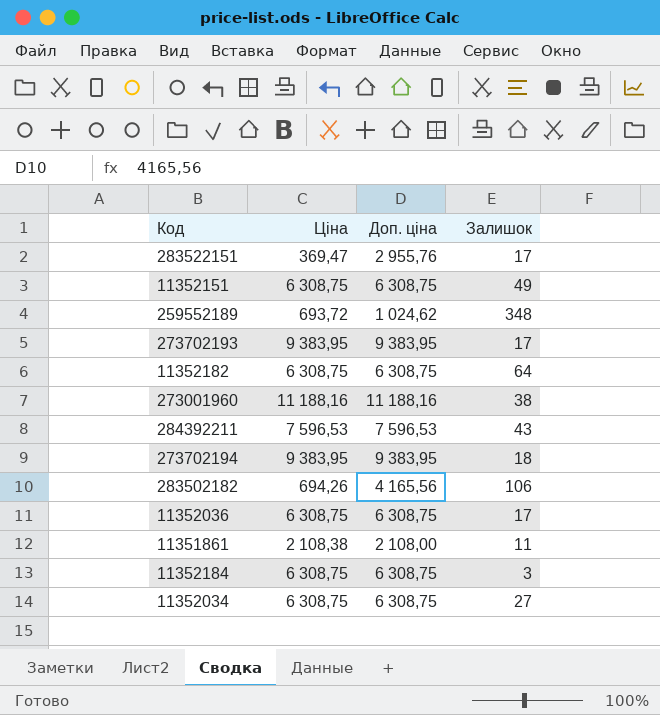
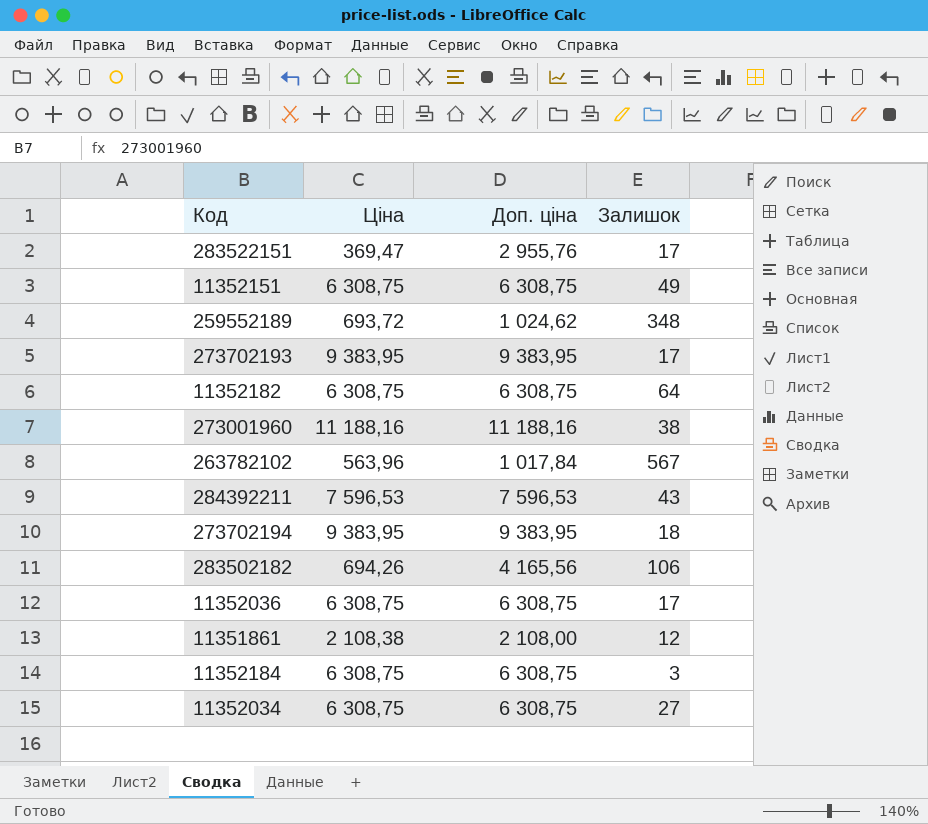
row 263782102: none -> 563,96 | 1 017,84 | 567
11351861 | Залишок: 11 -> 12

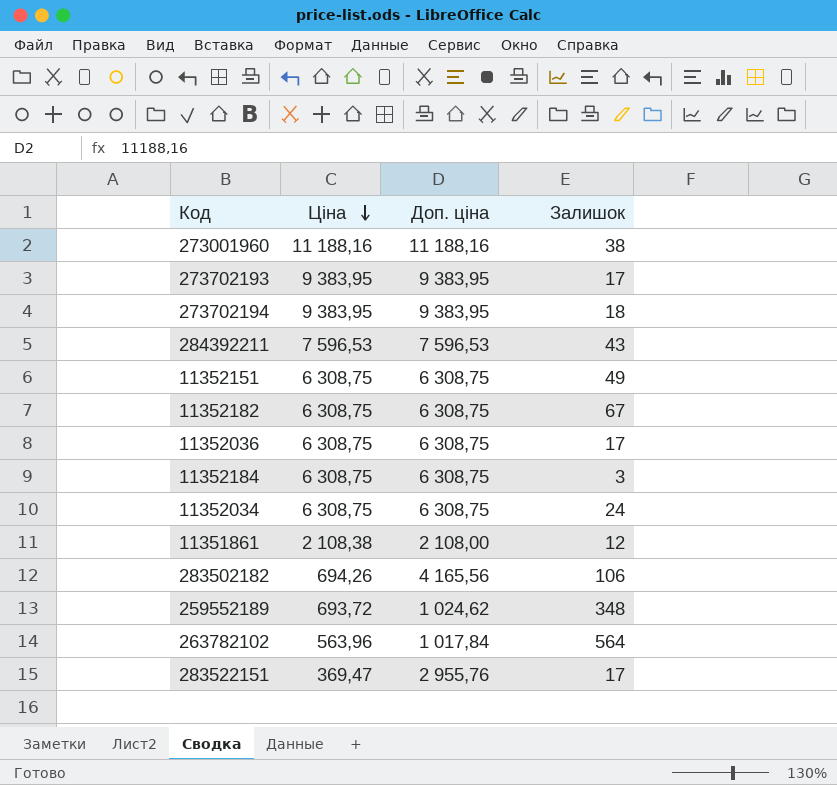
row order: none -> Ціна descending
11352182 | Залишок: 64 -> 67
11352034 | Залишок: 27 -> 24
263782102 | Залишок: 567 -> 564

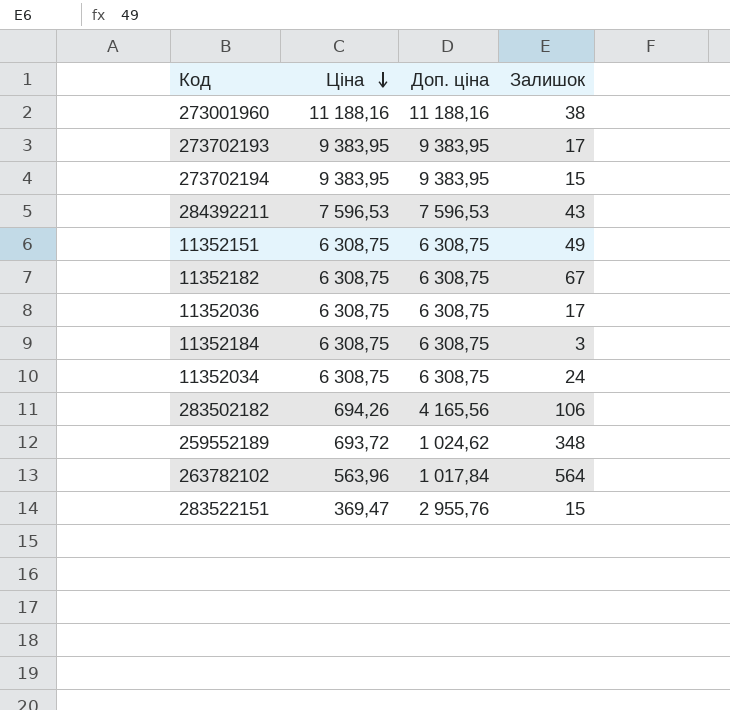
row 11351861: 2 108,38 | 2 108,00 | 12 -> none
273702194 | Залишок: 18 -> 15
283522151 | Залишок: 17 -> 15

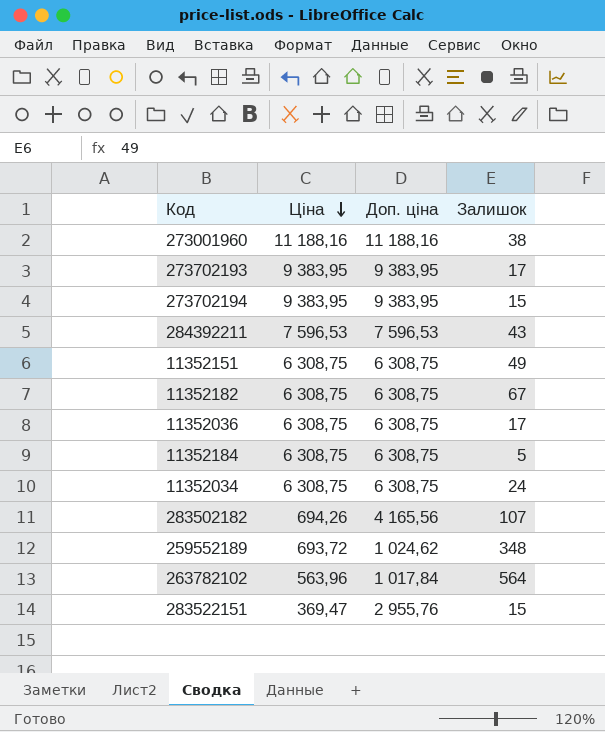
11352184 | Залишок: 3 -> 5
283502182 | Залишок: 106 -> 107

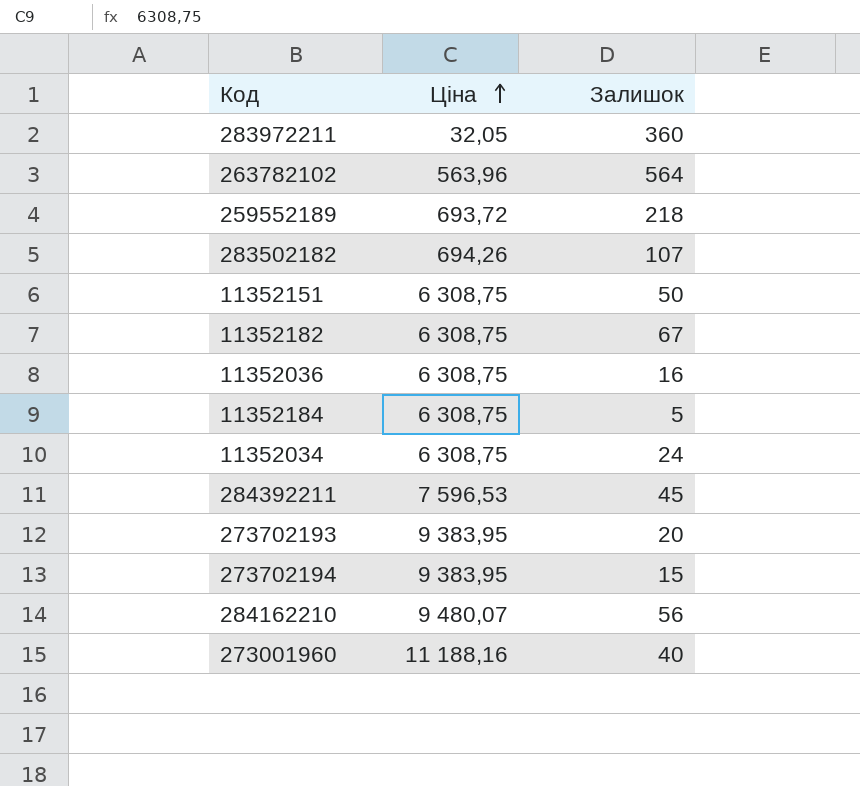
row order: Ціна descending -> Ціна ascending
column Доп. ціна | position: 3 -> none
row 283522151: 369,47 | 2 955,76 | 15 -> none
row 283972211: none -> 32,05 | 360
259552189 | Залишок: 348 -> 218
11352151 | Залишок: 49 -> 50
11352036 | Залишок: 17 -> 16
284392211 | Залишок: 43 -> 45
273702193 | Залишок: 17 -> 20
row 284162210: none -> 9 480,07 | 56
273001960 | Залишок: 38 -> 40

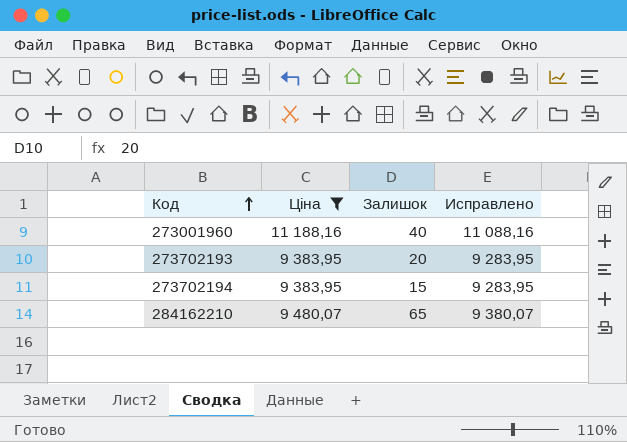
filter: none -> Ціна >= 9 383,95
row order: Ціна ascending -> Код ascending
column Исправлено | formula: none -> [Ціна] - 100
284162210 | Залишок: 56 -> 65

